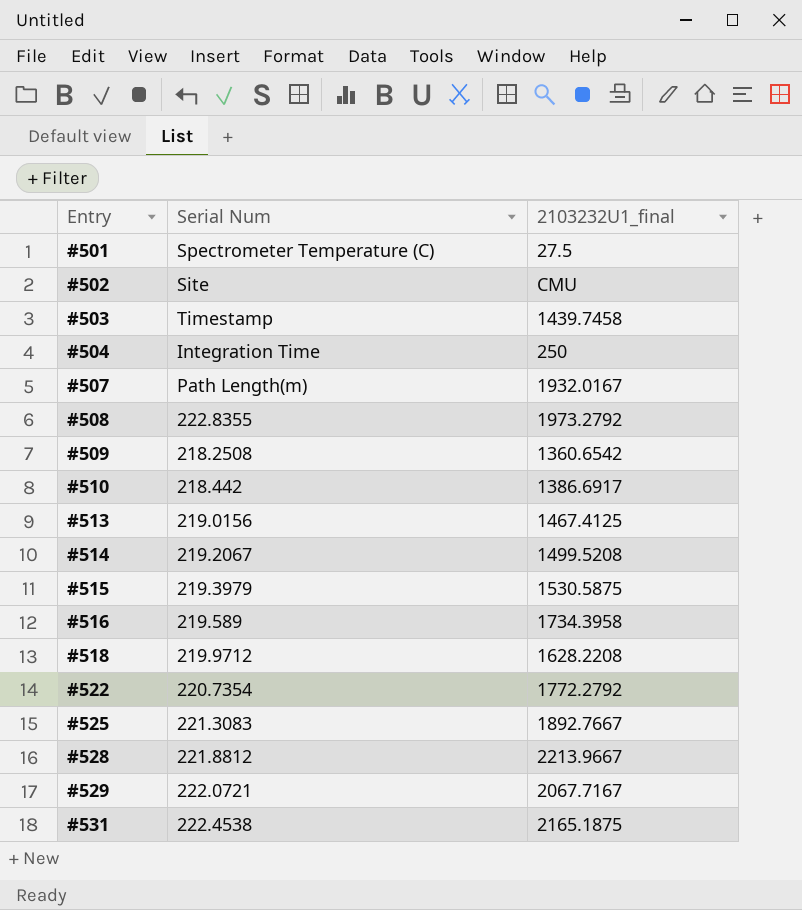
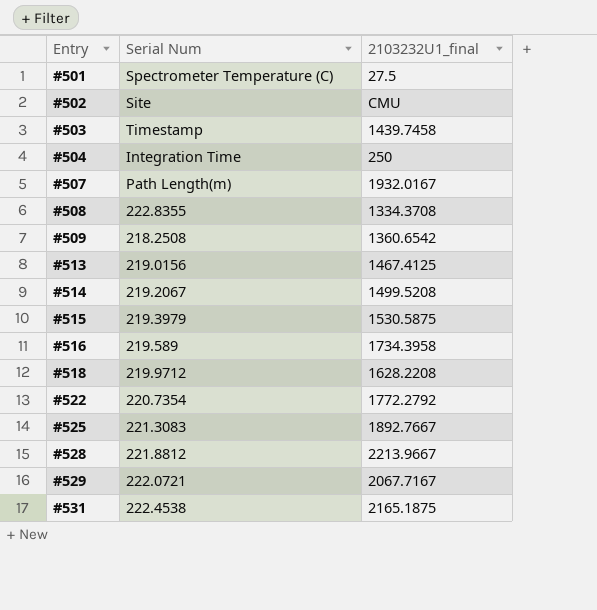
row #510: 218.442 | 1386.6917 -> none
#508 | 2103232U1_final: 1973.2792 -> 1334.3708

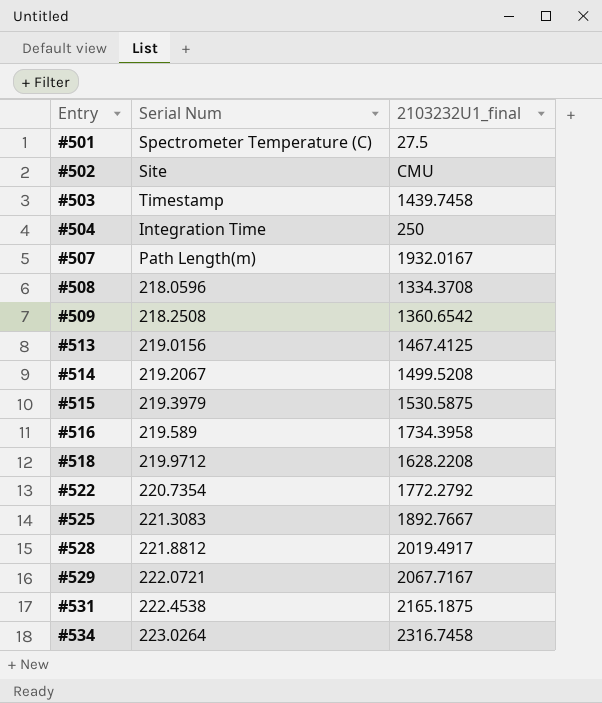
#508 | Serial Num: 222.8355 -> 218.0596
#528 | 2103232U1_final: 2213.9667 -> 2019.4917
row #534: none -> 223.0264 | 2316.7458

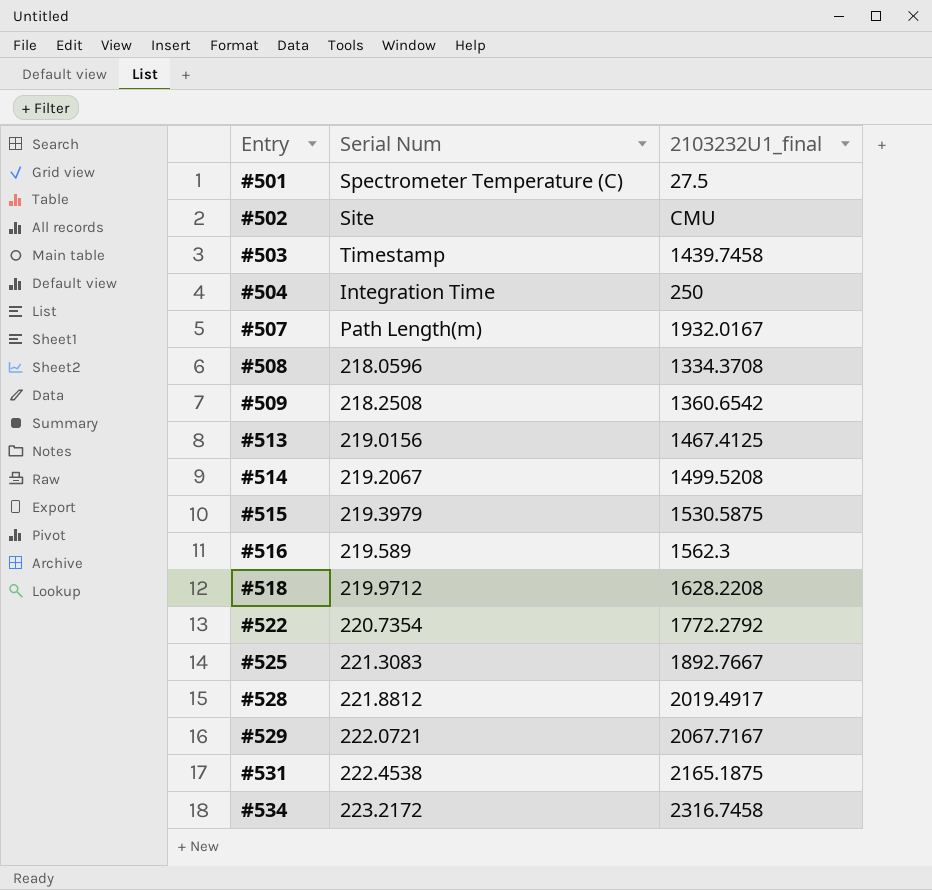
#516 | 2103232U1_final: 1734.3958 -> 1562.3
#534 | Serial Num: 223.0264 -> 223.2172

